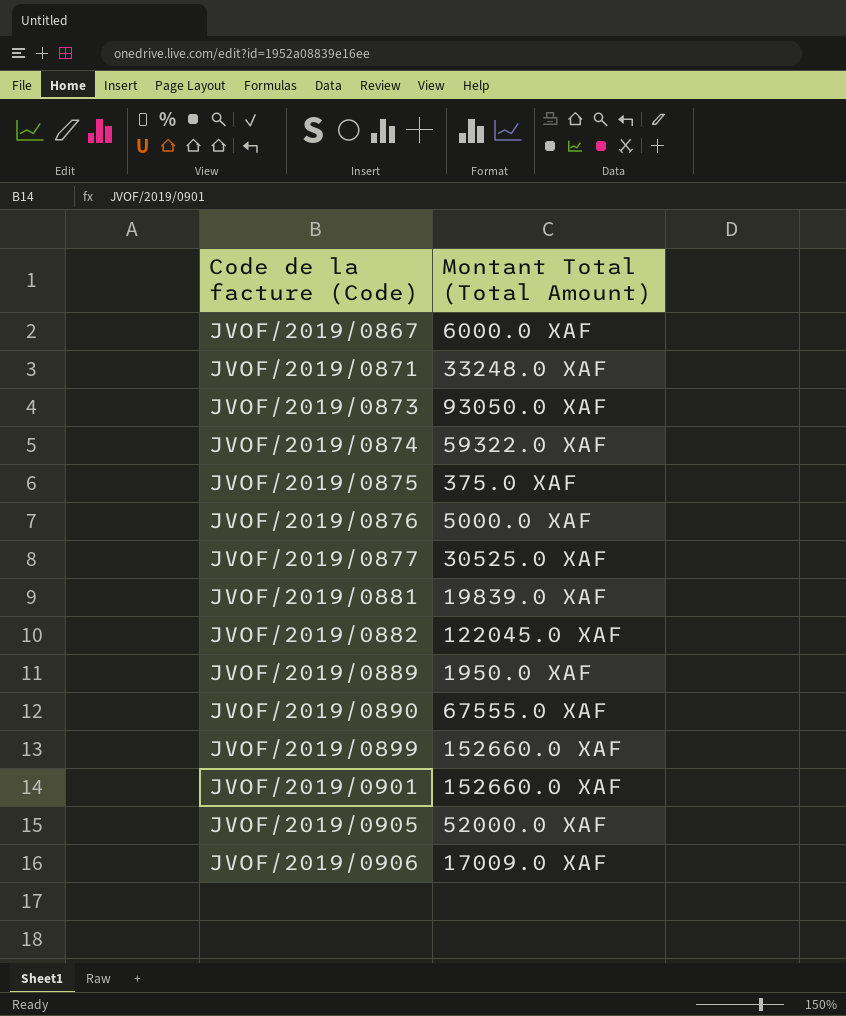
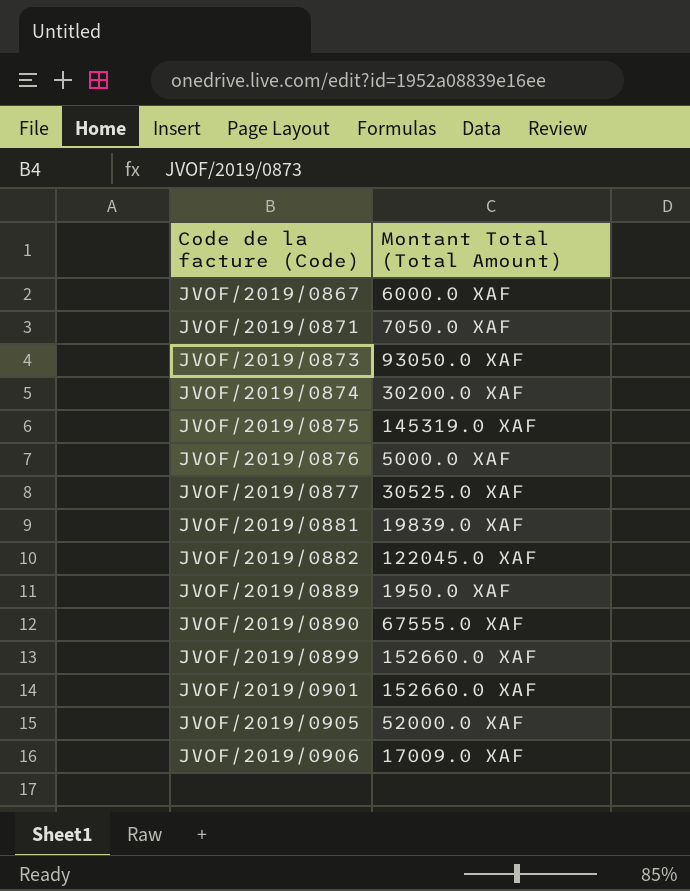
JVOF/2019/0871 | Montant Total (Total Amount): 33248.0 XAF -> 7050.0 XAF
JVOF/2019/0874 | Montant Total (Total Amount): 59322.0 XAF -> 30200.0 XAF
JVOF/2019/0875 | Montant Total (Total Amount): 375.0 XAF -> 145319.0 XAF

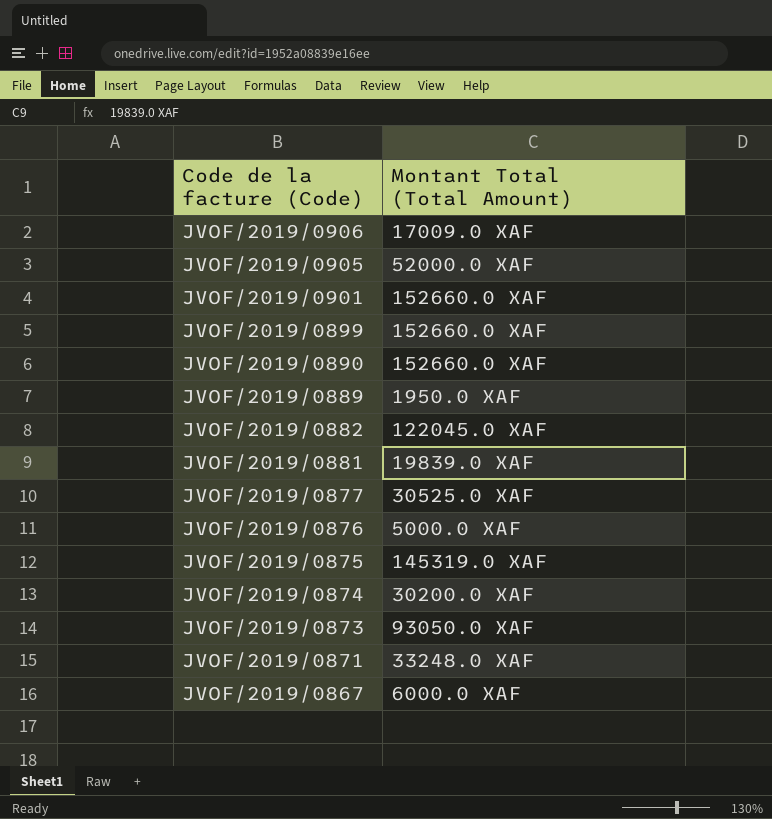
row order: Code de la facture (Code) ascending -> Code de la facture (Code) descending
JVOF/2019/0890 | Montant Total (Total Amount): 67555.0 XAF -> 152660.0 XAF
JVOF/2019/0871 | Montant Total (Total Amount): 7050.0 XAF -> 33248.0 XAF

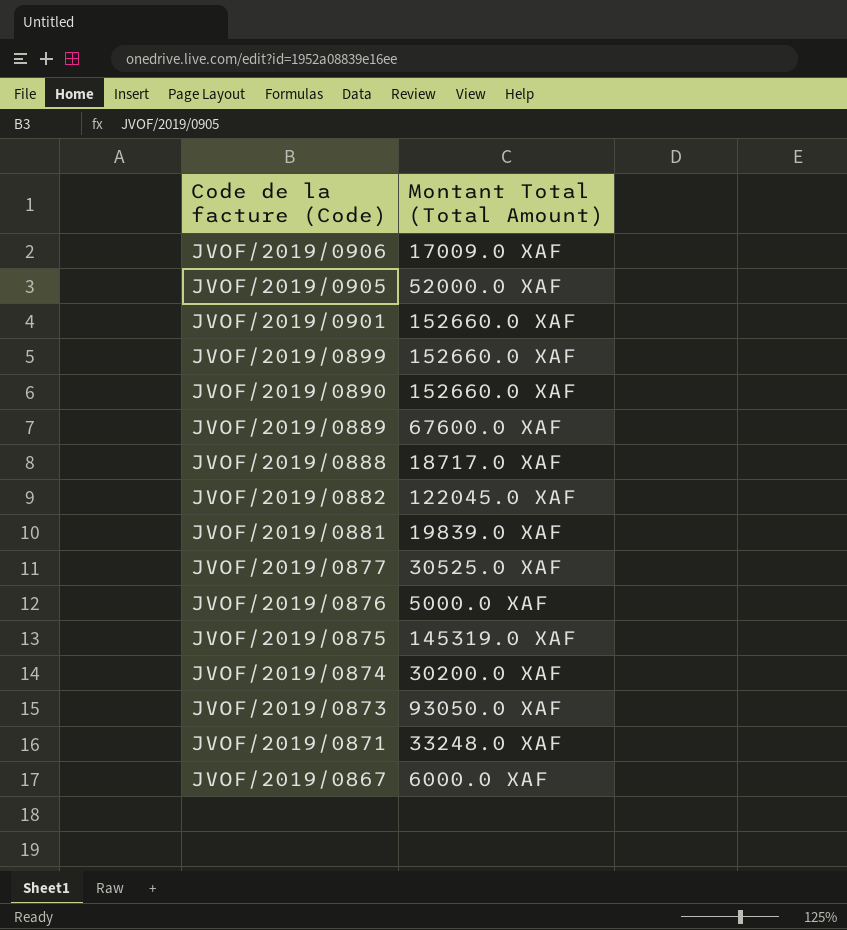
JVOF/2019/0889 | Montant Total (Total Amount): 1950.0 XAF -> 67600.0 XAF
row JVOF/2019/0888: none -> 18717.0 XAF

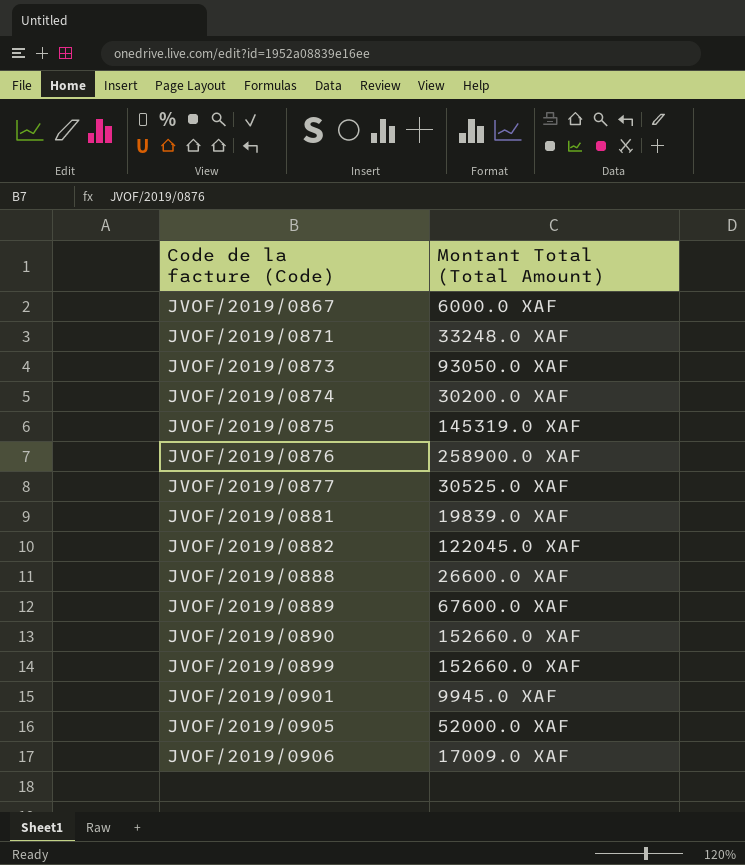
row order: Code de la facture (Code) descending -> Code de la facture (Code) ascending
JVOF/2019/0876 | Montant Total (Total Amount): 5000.0 XAF -> 258900.0 XAF
JVOF/2019/0888 | Montant Total (Total Amount): 18717.0 XAF -> 26600.0 XAF
JVOF/2019/0901 | Montant Total (Total Amount): 152660.0 XAF -> 9945.0 XAF

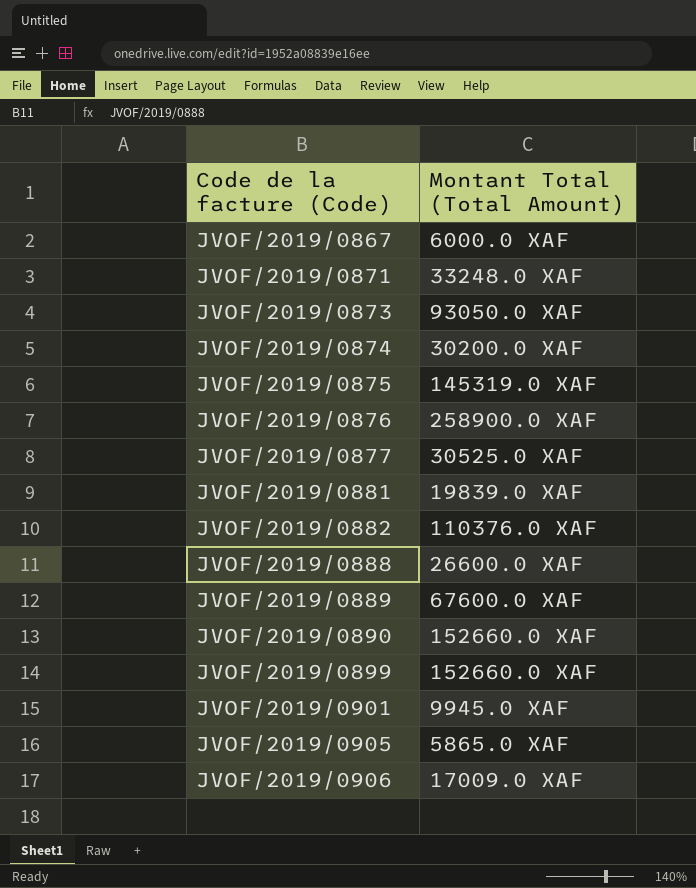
JVOF/2019/0882 | Montant Total (Total Amount): 122045.0 XAF -> 110376.0 XAF
JVOF/2019/0905 | Montant Total (Total Amount): 52000.0 XAF -> 5865.0 XAF

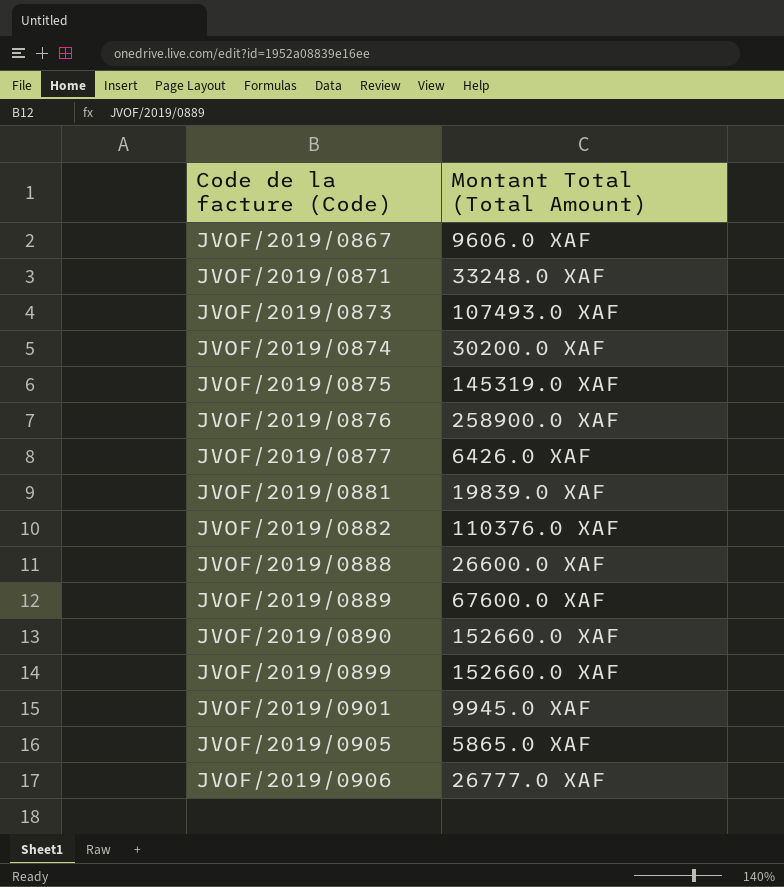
JVOF/2019/0867 | Montant Total (Total Amount): 6000.0 XAF -> 9606.0 XAF
JVOF/2019/0873 | Montant Total (Total Amount): 93050.0 XAF -> 107493.0 XAF
JVOF/2019/0877 | Montant Total (Total Amount): 30525.0 XAF -> 6426.0 XAF
JVOF/2019/0906 | Montant Total (Total Amount): 17009.0 XAF -> 26777.0 XAF

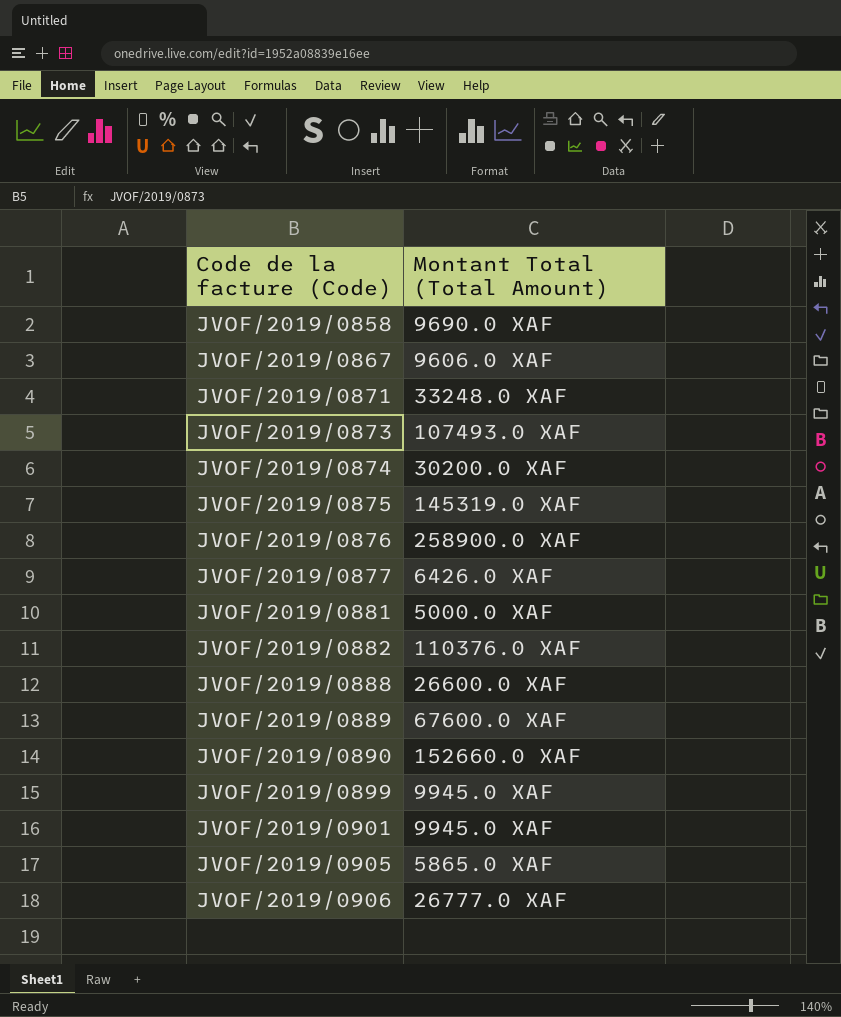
row JVOF/2019/0858: none -> 9690.0 XAF
JVOF/2019/0881 | Montant Total (Total Amount): 19839.0 XAF -> 5000.0 XAF
JVOF/2019/0899 | Montant Total (Total Amount): 152660.0 XAF -> 9945.0 XAF

